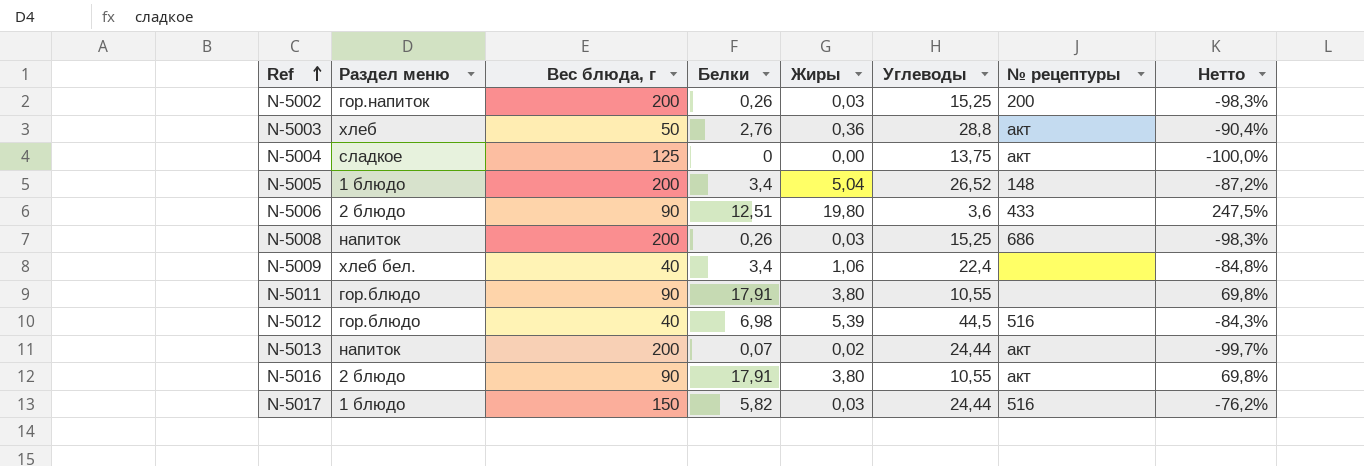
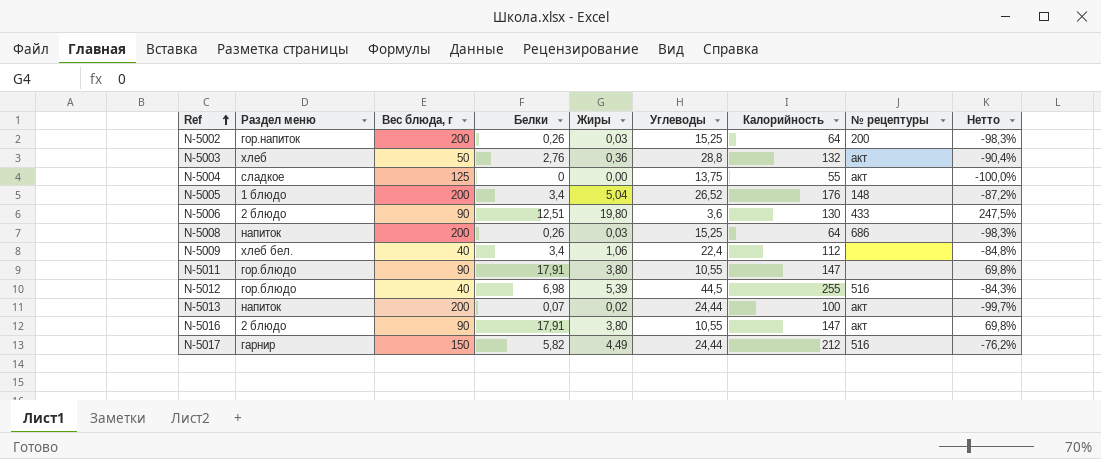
column Калорийность | position: none -> 7
N-5017 | Раздел меню: 1 блюдо -> гарнир
N-5017 | Жиры: 0,03 -> 4,49

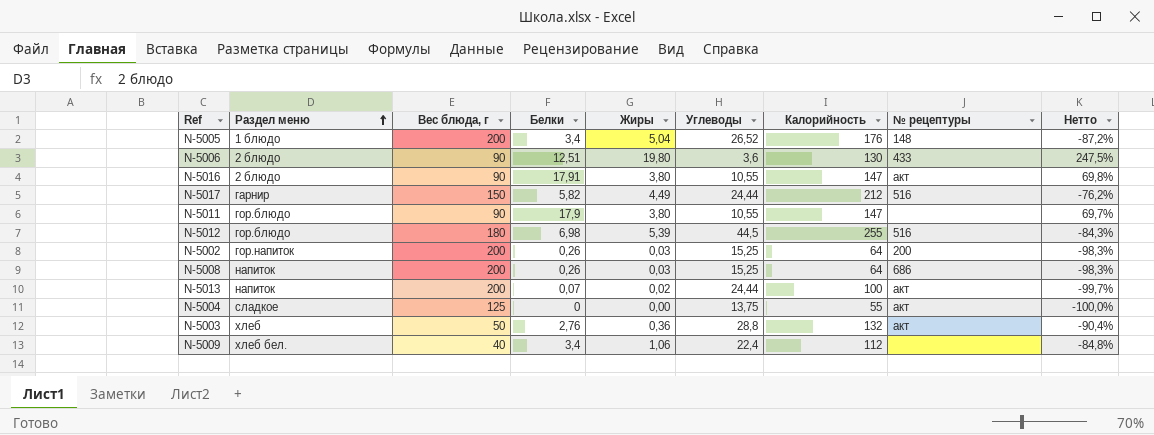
row order: Ref ascending -> Раздел меню ascending
N-5011 | Белки: 17,91 -> 17,9
N-5011 | Нетто: 69,8% -> 69,7%
N-5012 | Вес блюда, г: 40 -> 180

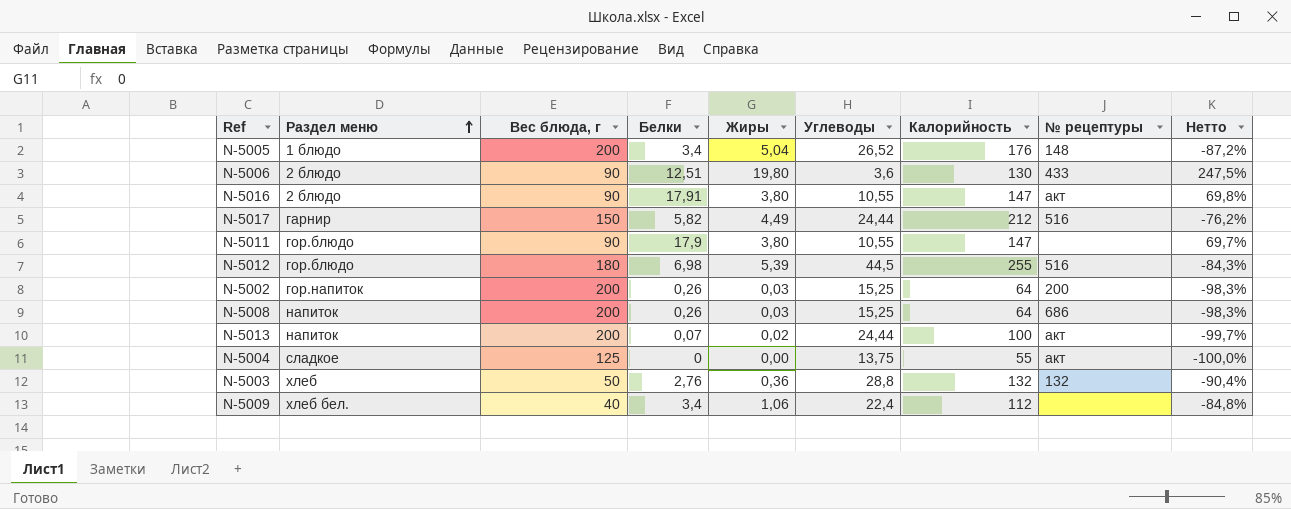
N-5003 | № рецептуры: акт -> 132

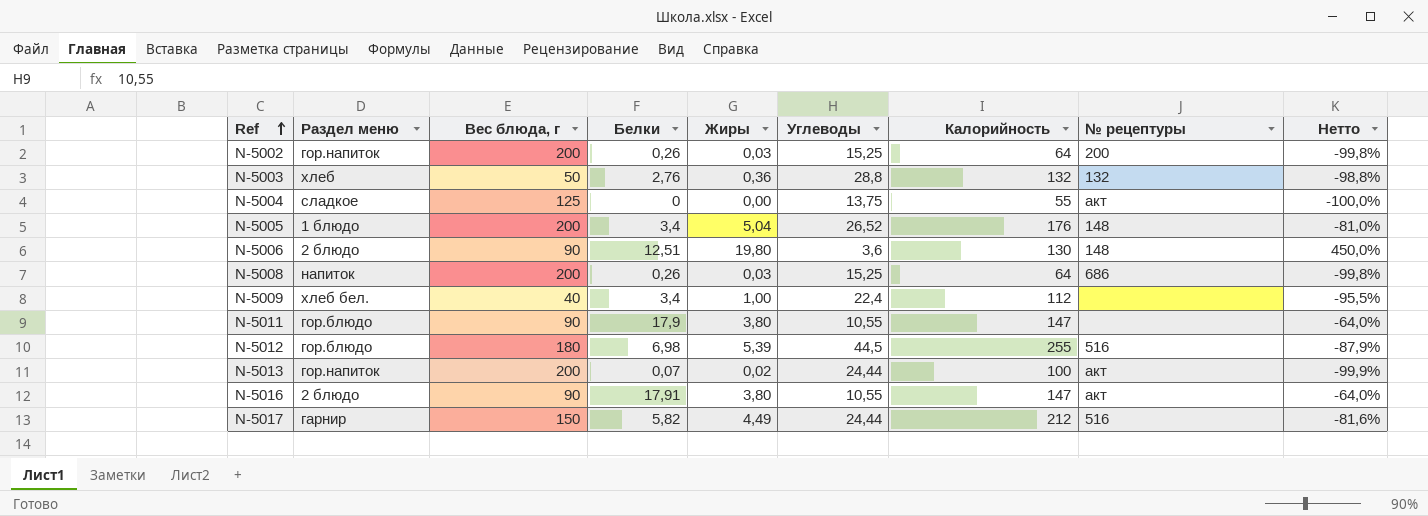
row order: Раздел меню ascending -> Ref ascending
column Нетто | formula: ([Белки] - [Углеводы]) / [Углеводы] -> ([Жиры] - [Углеводы]) / [Углеводы]
N-5006 | № рецептуры: 433 -> 148
N-5009 | Жиры: 1,06 -> 1,00
N-5013 | Раздел меню: напиток -> гор.напиток

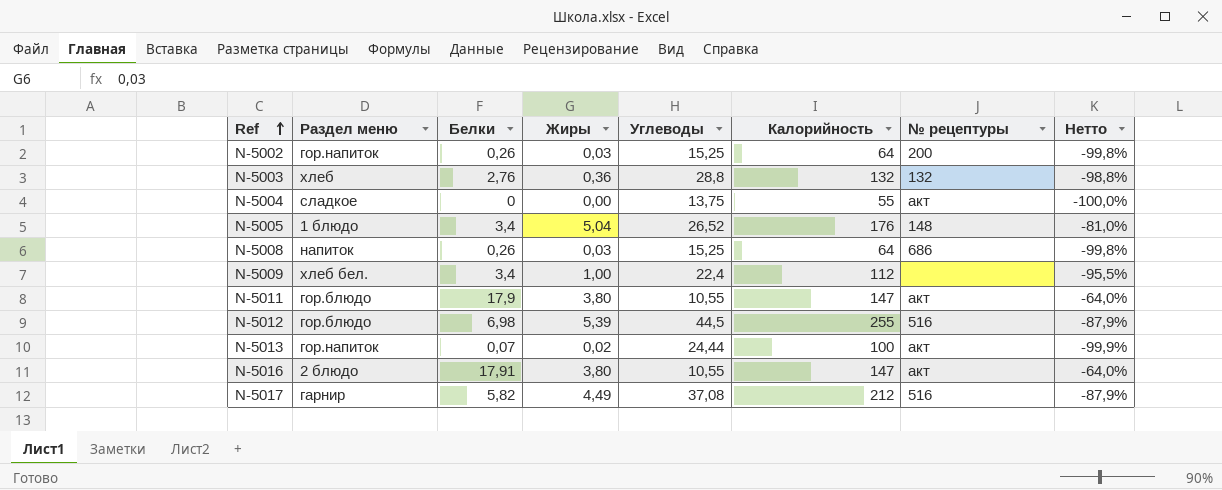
column Вес блюда, г | position: 3 -> none
row N-5006: 2 блюдо | 90 | 12,51 | 19,80 | 3,6 | 130 | 148 | 450,0% -> none
N-5011 | № рецептуры: none -> акт
N-5017 | Углеводы: 24,44 -> 37,08
N-5017 | Нетто: -81,6% -> -87,9%

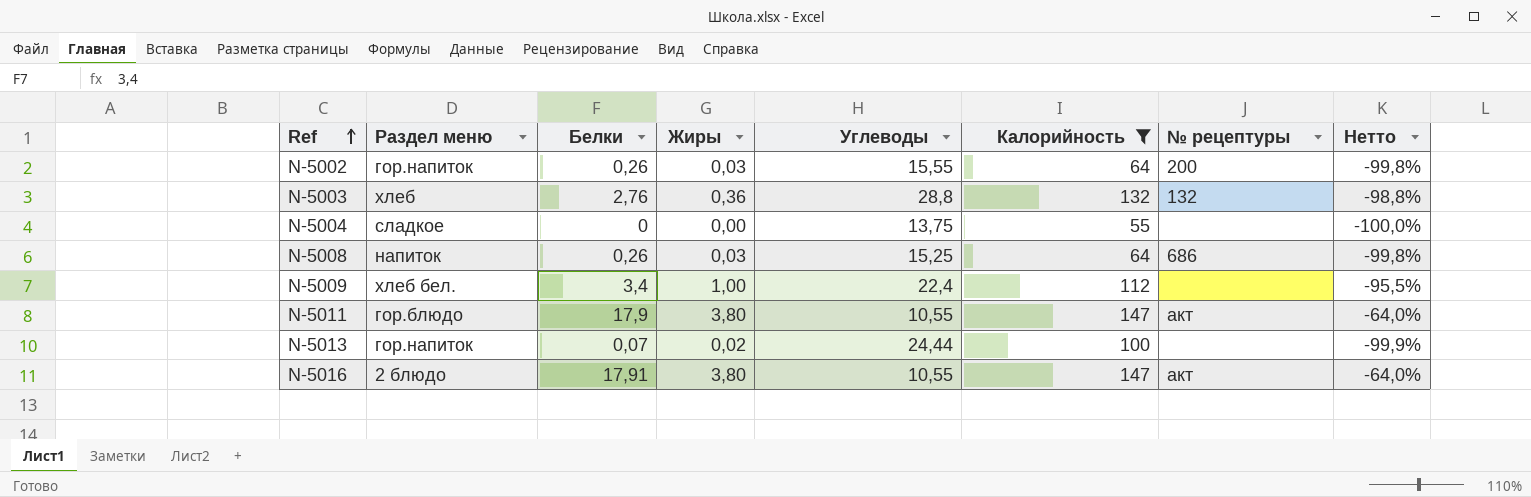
filter: none -> Калорийность <= 147
N-5002 | Углеводы: 15,25 -> 15,55
N-5004 | № рецептуры: акт -> none
N-5013 | № рецептуры: акт -> none

